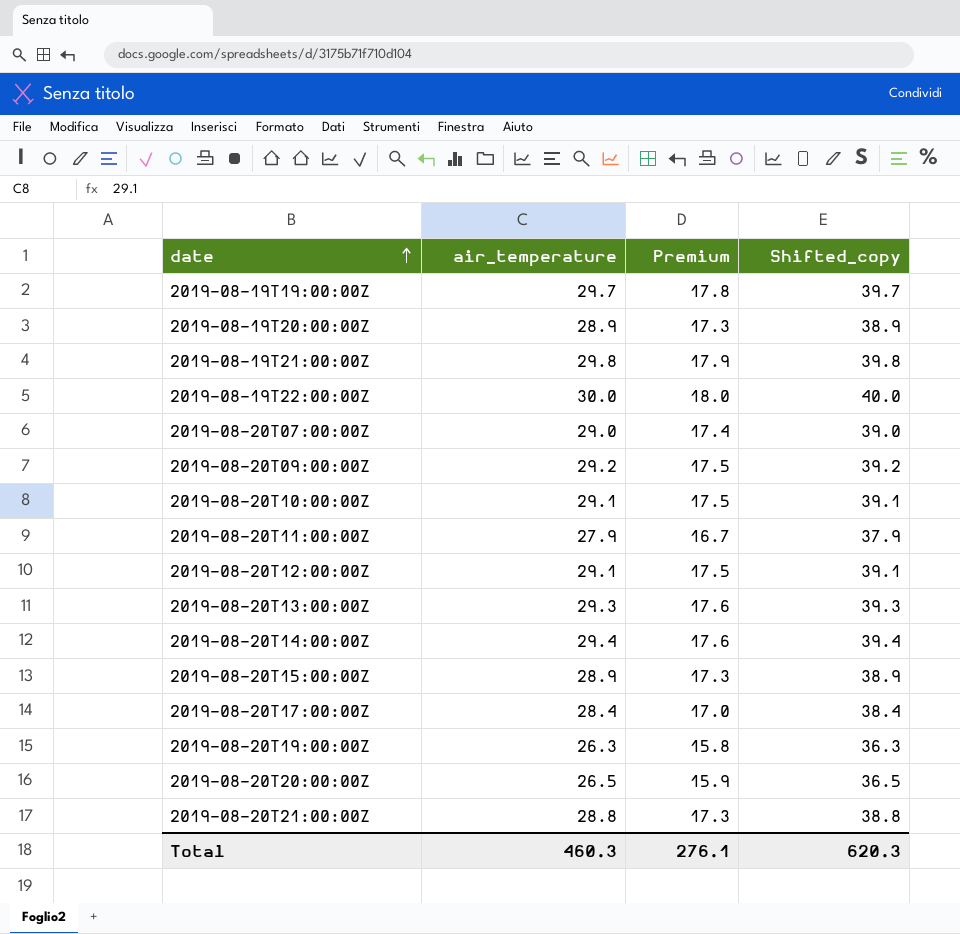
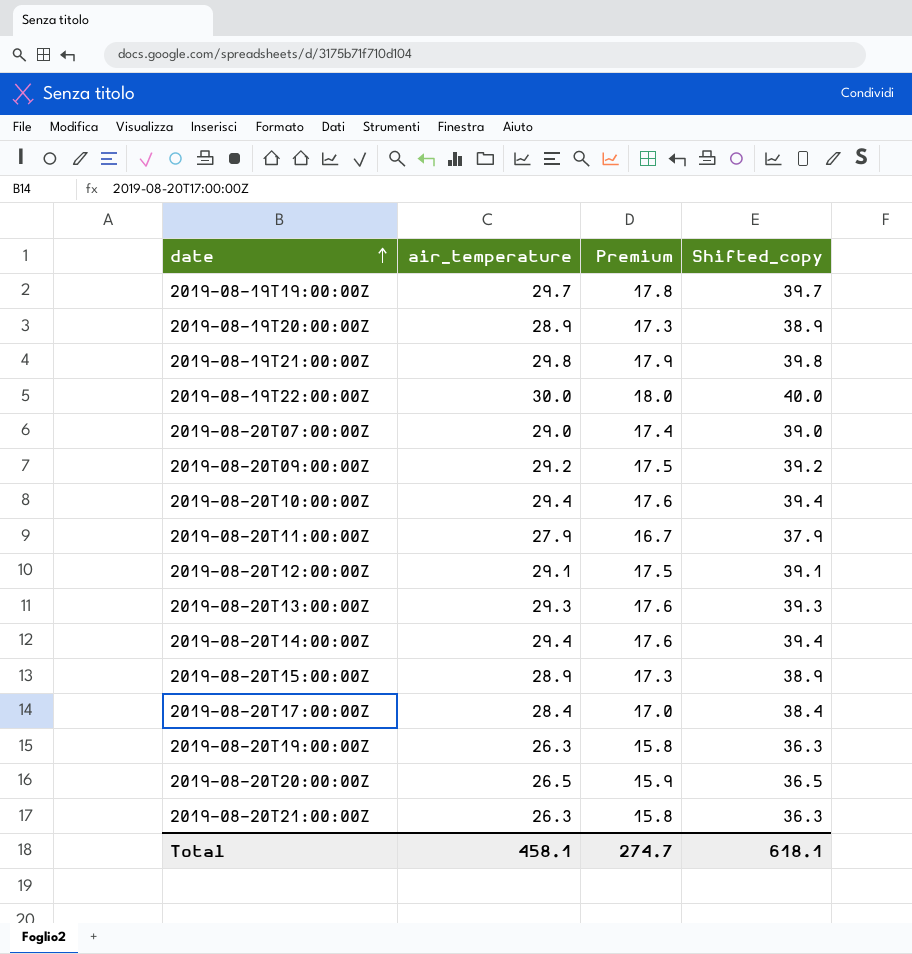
2019-08-20T10:00:00Z | air_temperature: 29.1 -> 29.4
2019-08-20T10:00:00Z | Premium: 17.5 -> 17.6
2019-08-20T10:00:00Z | Shifted_copy: 39.1 -> 39.4
2019-08-20T21:00:00Z | air_temperature: 28.8 -> 26.3
2019-08-20T21:00:00Z | Premium: 17.3 -> 15.8
2019-08-20T21:00:00Z | Shifted_copy: 38.8 -> 36.3
Total | air_temperature: 460.3 -> 458.1
Total | Premium: 276.1 -> 274.7
Total | Shifted_copy: 620.3 -> 618.1

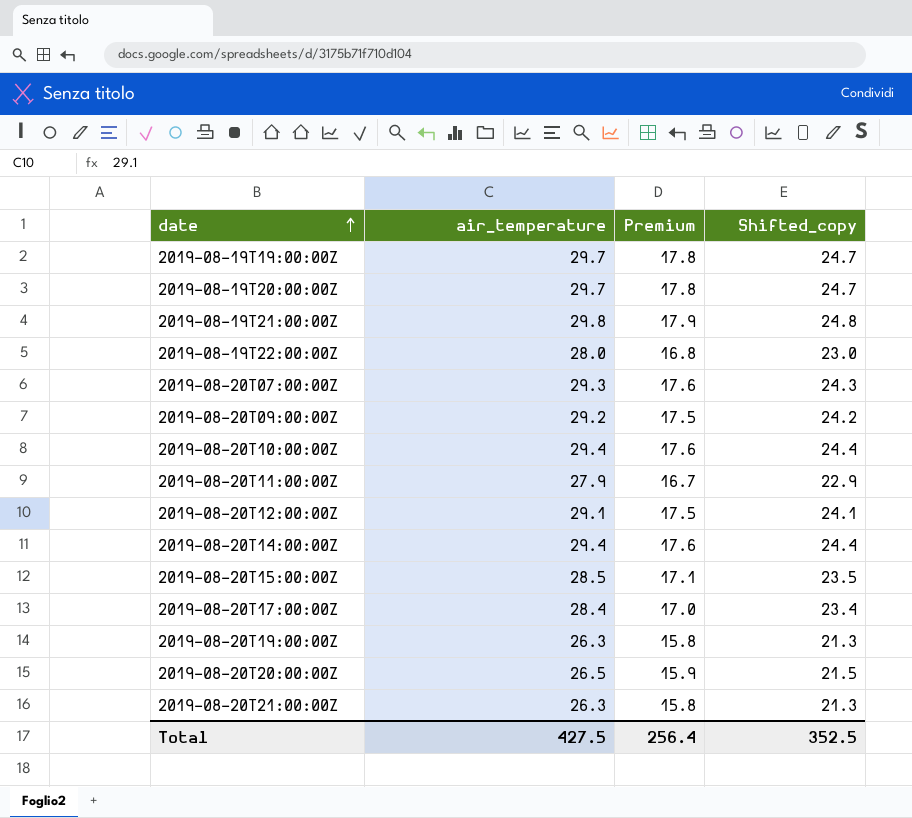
column Shifted_copy | formula: [air_temperature] + 10 -> [air_temperature] - 5
row 2019-08-20T13:00:00Z: 29.3 | 17.6 | 39.3 -> none
2019-08-19T20:00:00Z | air_temperature: 28.9 -> 29.7
2019-08-19T20:00:00Z | Premium: 17.3 -> 17.8
2019-08-19T22:00:00Z | air_temperature: 30.0 -> 28.0
2019-08-19T22:00:00Z | Premium: 18.0 -> 16.8
2019-08-20T07:00:00Z | air_temperature: 29.0 -> 29.3
2019-08-20T07:00:00Z | Premium: 17.4 -> 17.6
2019-08-20T15:00:00Z | air_temperature: 28.9 -> 28.5
2019-08-20T15:00:00Z | Premium: 17.3 -> 17.1
Total | air_temperature: 458.1 -> 427.5
Total | Premium: 274.7 -> 256.4
Total | Shifted_copy: 618.1 -> 352.5

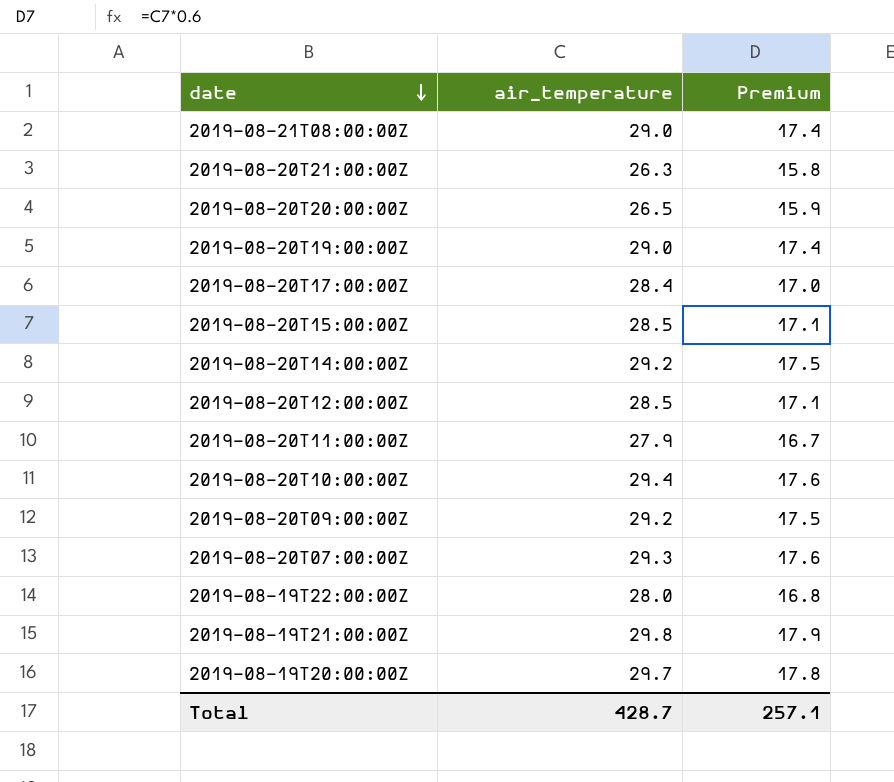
row order: date ascending -> date descending
column Shifted_copy | formula: [air_temperature] - 5 -> none
row 2019-08-19T19:00:00Z: 29.7 | 17.8 | 24.7 -> none
row 2019-08-21T08:00:00Z: none -> 29.0 | 17.4
2019-08-20T19:00:00Z | air_temperature: 26.3 -> 29.0
2019-08-20T19:00:00Z | Premium: 15.8 -> 17.4
2019-08-20T14:00:00Z | air_temperature: 29.4 -> 29.2
2019-08-20T14:00:00Z | Premium: 17.6 -> 17.5
2019-08-20T12:00:00Z | air_temperature: 29.1 -> 28.5
2019-08-20T12:00:00Z | Premium: 17.5 -> 17.1
Total | air_temperature: 427.5 -> 428.7
Total | Premium: 256.4 -> 257.1

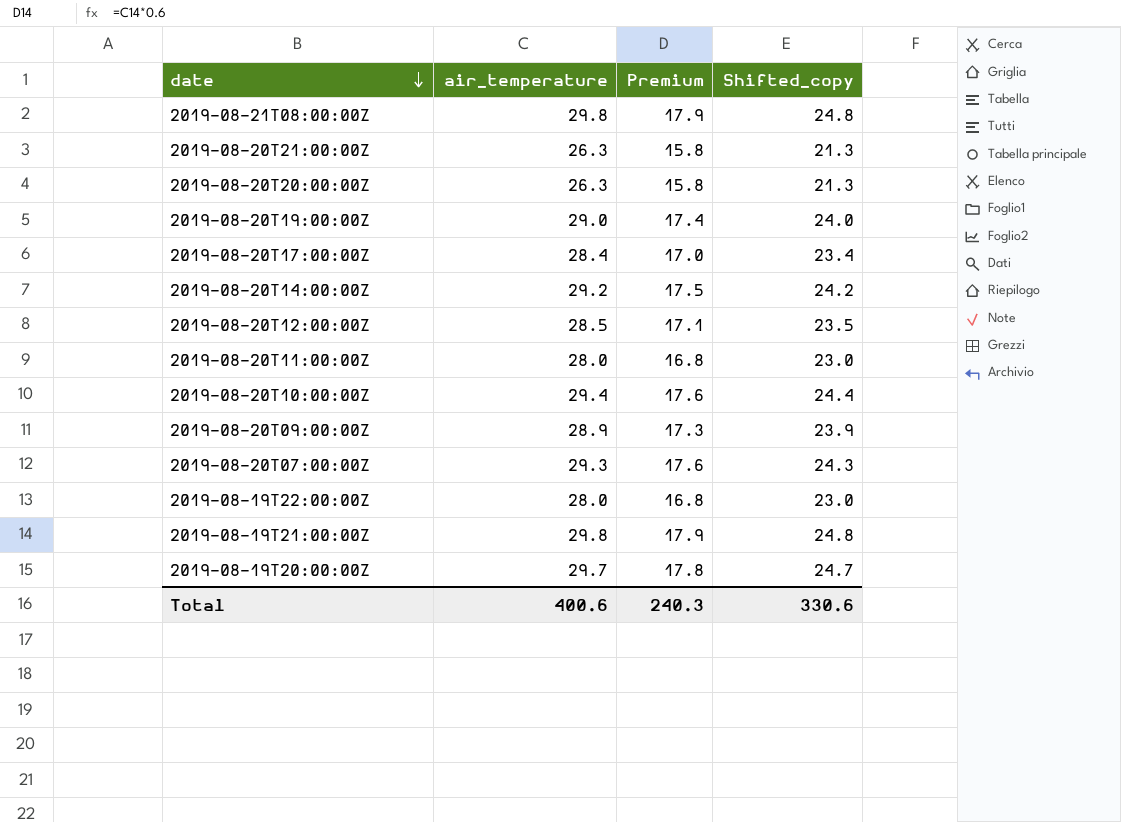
column Shifted_copy | formula: none -> [air_temperature] - 5
row 2019-08-20T15:00:00Z: 28.5 | 17.1 -> none
2019-08-21T08:00:00Z | air_temperature: 29.0 -> 29.8
2019-08-21T08:00:00Z | Premium: 17.4 -> 17.9
2019-08-20T20:00:00Z | air_temperature: 26.5 -> 26.3
2019-08-20T20:00:00Z | Premium: 15.9 -> 15.8
2019-08-20T11:00:00Z | air_temperature: 27.9 -> 28.0
2019-08-20T11:00:00Z | Premium: 16.7 -> 16.8
2019-08-20T09:00:00Z | air_temperature: 29.2 -> 28.9
2019-08-20T09:00:00Z | Premium: 17.5 -> 17.3
Total | air_temperature: 428.7 -> 400.6
Total | Premium: 257.1 -> 240.3

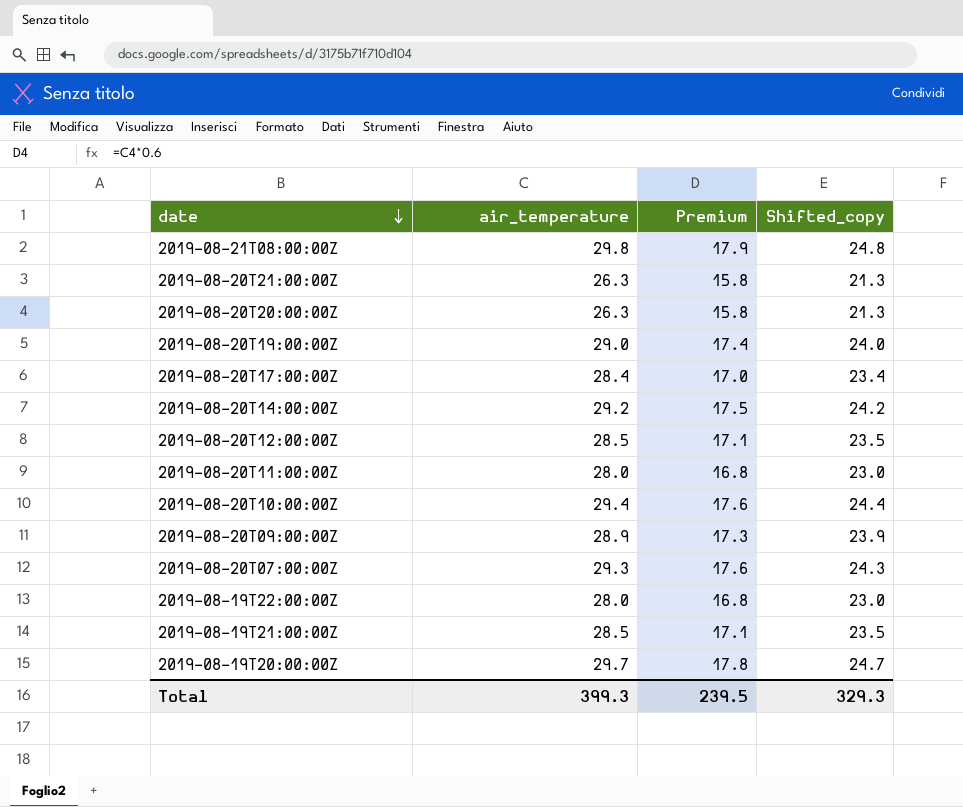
2019-08-19T21:00:00Z | air_temperature: 29.8 -> 28.5
2019-08-19T21:00:00Z | Premium: 17.9 -> 17.1
2019-08-19T21:00:00Z | Shifted_copy: 24.8 -> 23.5
Total | air_temperature: 400.6 -> 399.3
Total | Premium: 240.3 -> 239.5
Total | Shifted_copy: 330.6 -> 329.3

